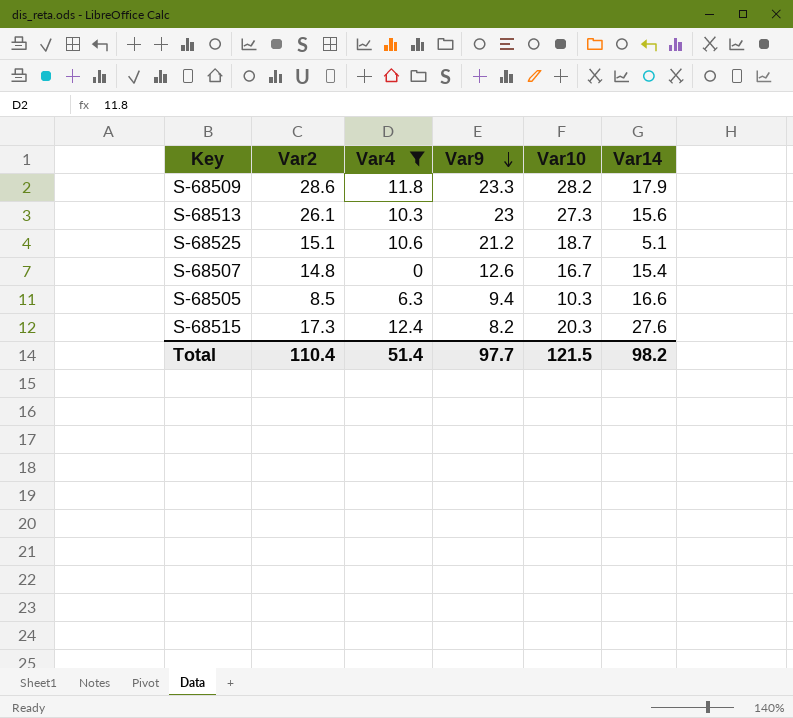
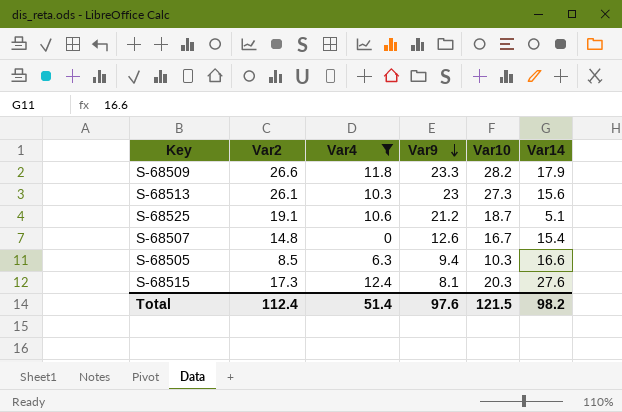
S-68509 | Var2: 28.6 -> 26.6
S-68525 | Var2: 15.1 -> 19.1
S-68515 | Var9: 8.2 -> 8.1
Total | Var2: 110.4 -> 112.4
Total | Var9: 97.7 -> 97.6

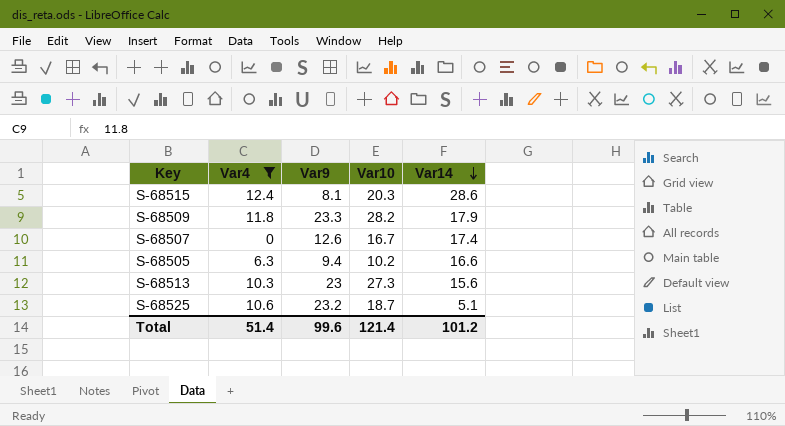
row order: Var9 descending -> Var14 descending
column Var2 | position: 2 -> none
S-68515 | Var14: 27.6 -> 28.6
S-68507 | Var14: 15.4 -> 17.4
S-68505 | Var10: 10.3 -> 10.2
S-68525 | Var9: 21.2 -> 23.2
Total | Var9: 97.6 -> 99.6
Total | Var10: 121.5 -> 121.4
Total | Var14: 98.2 -> 101.2

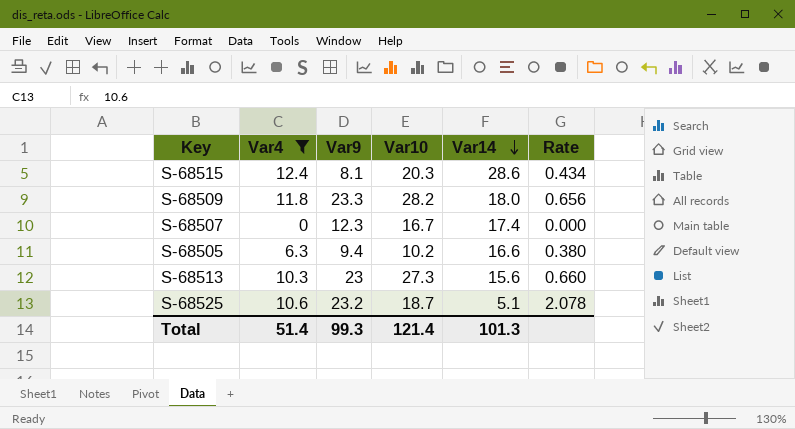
column Rate | formula: none -> [Var4] / [Var14]
S-68509 | Var14: 17.9 -> 18.0
S-68507 | Var9: 12.6 -> 12.3
Total | Var9: 99.6 -> 99.3
Total | Var14: 101.2 -> 101.3

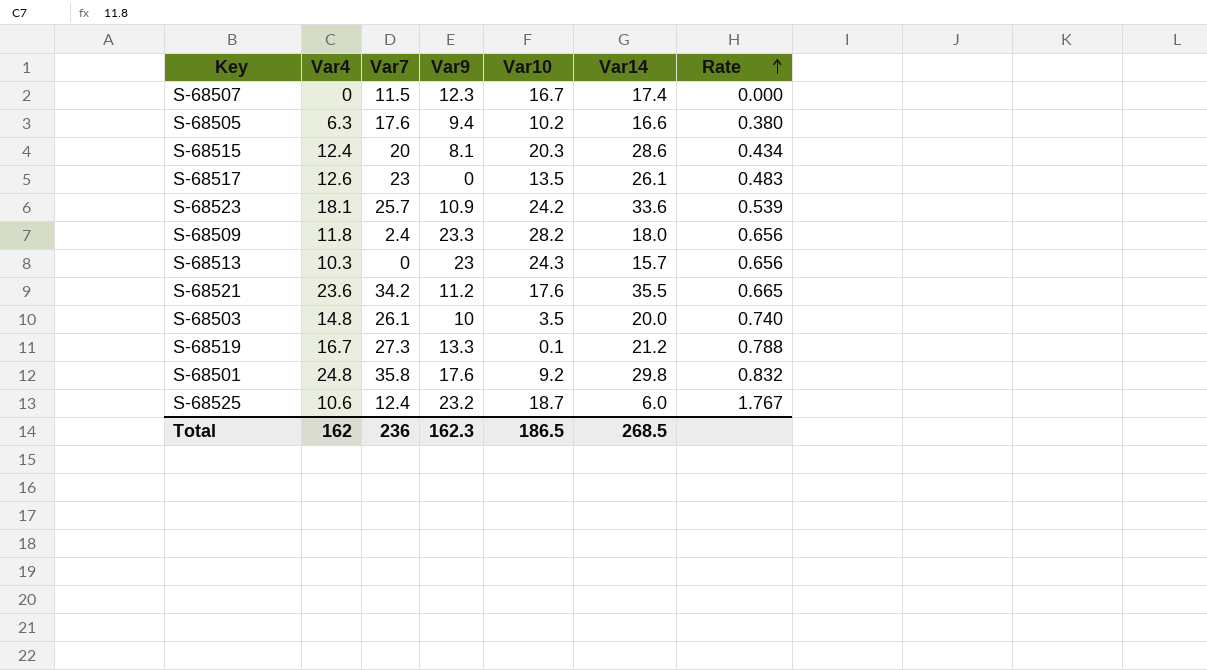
filter: Var4 <= 12.4 -> none
row order: Var14 descending -> Rate ascending
column Var7 | position: none -> 3
S-68513 | Var10: 27.3 -> 24.3
S-68513 | Var14: 15.6 -> 15.7
S-68513 | Rate: 0.660 -> 0.656
S-68525 | Var14: 5.1 -> 6.0
S-68525 | Rate: 2.078 -> 1.767
Total | Var4: 51.4 -> 162
Total | Var9: 99.3 -> 162.3
Total | Var10: 121.4 -> 186.5
Total | Var14: 101.3 -> 268.5

